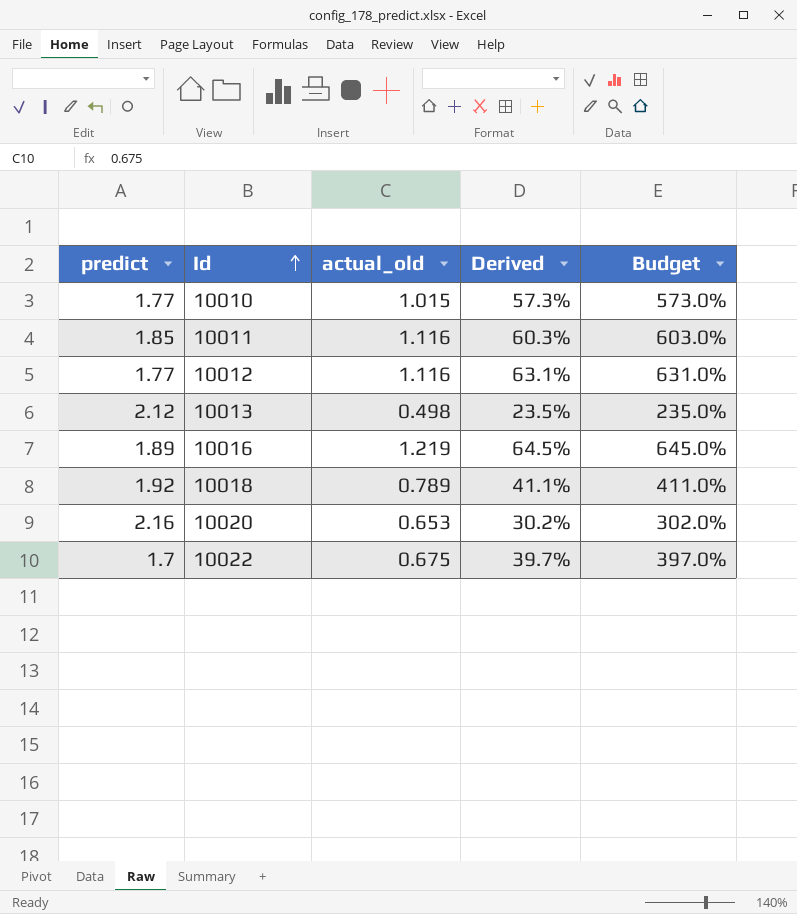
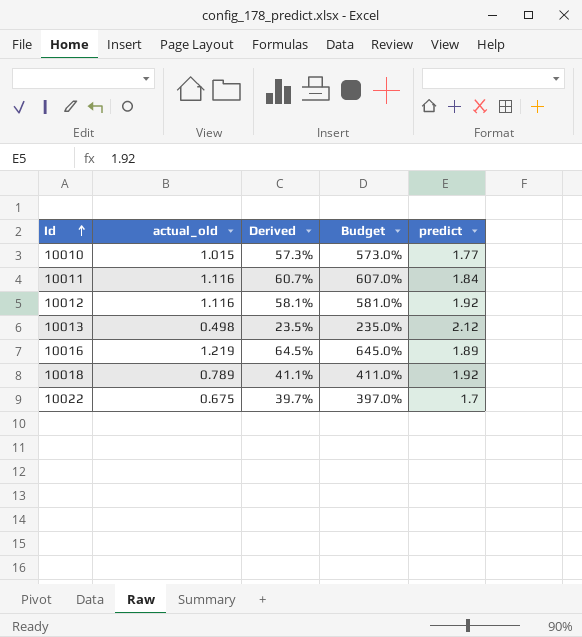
column predict | position: 1 -> 5
row 10020: 2.16 | 0.653 | 30.2% | 302.0% -> none
10011 | Derived: 60.3% -> 60.7%
10011 | Budget: 603.0% -> 607.0%
10011 | predict: 1.85 -> 1.84
10012 | Derived: 63.1% -> 58.1%
10012 | Budget: 631.0% -> 581.0%
10012 | predict: 1.77 -> 1.92

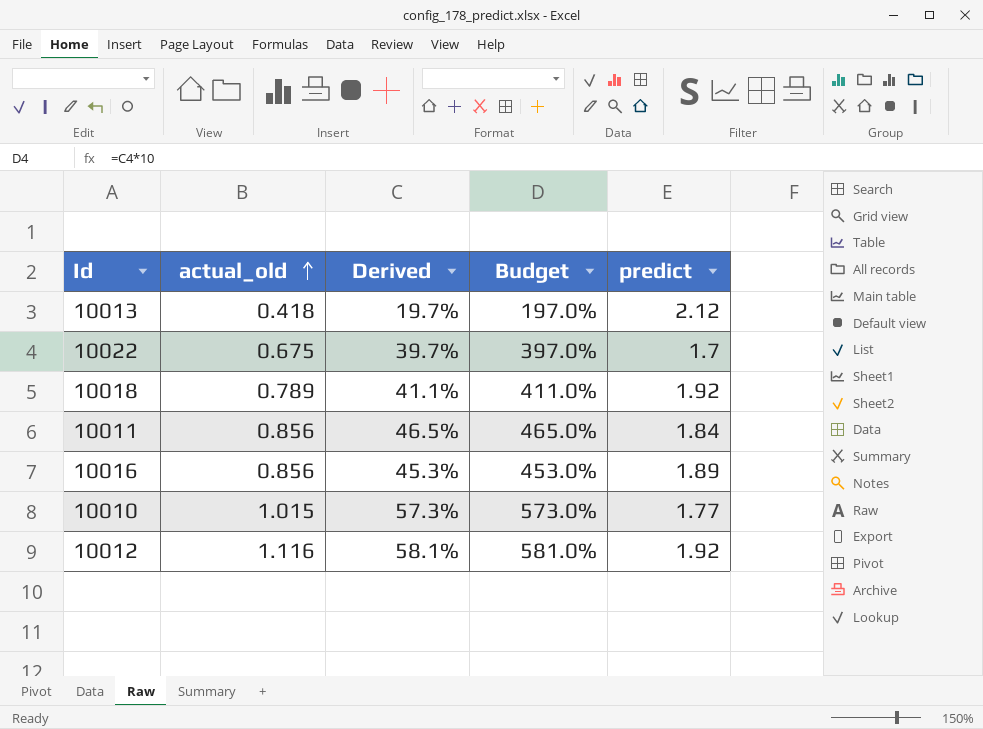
row order: Id ascending -> actual_old ascending
10013 | actual_old: 0.498 -> 0.418
10013 | Derived: 23.5% -> 19.7%
10013 | Budget: 235.0% -> 197.0%
10011 | actual_old: 1.116 -> 0.856
10011 | Derived: 60.7% -> 46.5%
10011 | Budget: 607.0% -> 465.0%
10016 | actual_old: 1.219 -> 0.856
10016 | Derived: 64.5% -> 45.3%
10016 | Budget: 645.0% -> 453.0%

